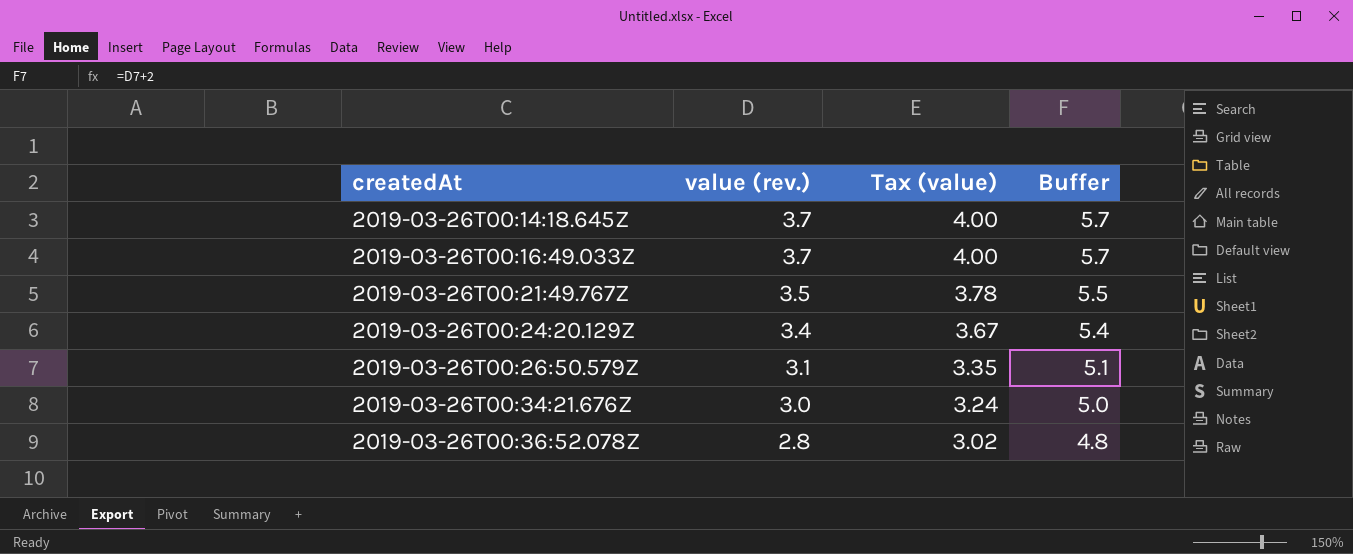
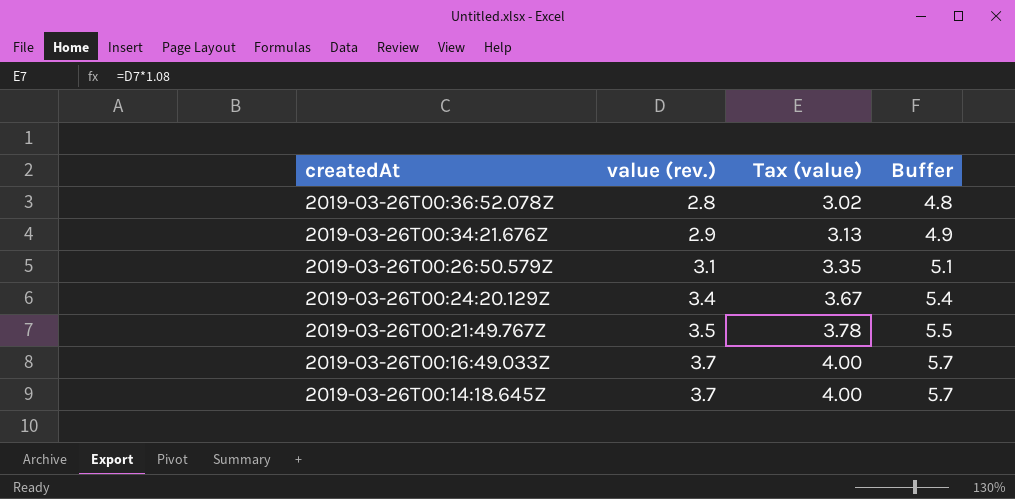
row order: createdAt ascending -> createdAt descending
2019-03-26T00:34:21.676Z | value (rev.): 3.0 -> 2.9
2019-03-26T00:34:21.676Z | Tax (value): 3.24 -> 3.13
2019-03-26T00:34:21.676Z | Buffer: 5.0 -> 4.9

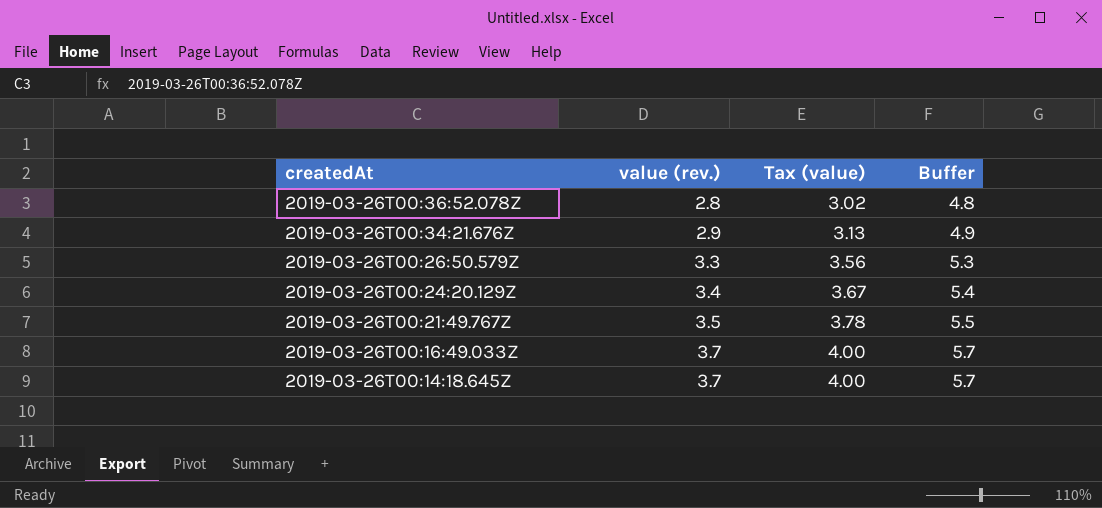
2019-03-26T00:26:50.579Z | value (rev.): 3.1 -> 3.3
2019-03-26T00:26:50.579Z | Tax (value): 3.35 -> 3.56
2019-03-26T00:26:50.579Z | Buffer: 5.1 -> 5.3

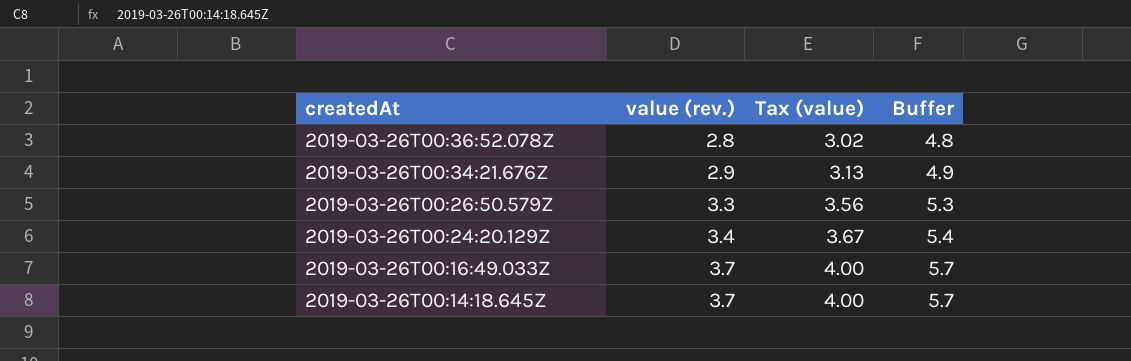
row 2019-03-26T00:21:49.767Z: 3.5 | 3.78 | 5.5 -> none

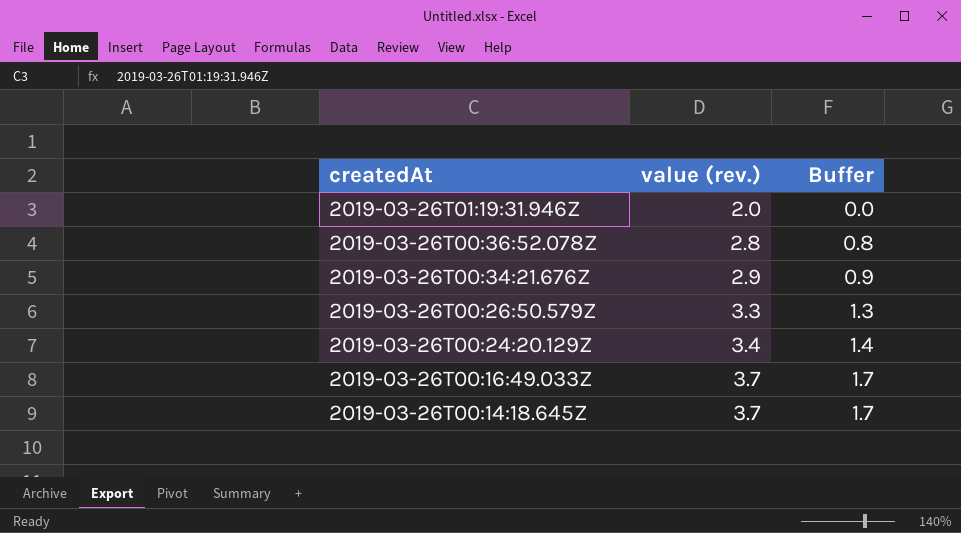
column Tax (value) | formula: [value (rev.)] * 1.08 -> none
column Buffer | formula: [value (rev.)] + 2 -> [value (rev.)] - 2
row 2019-03-26T01:19:31.946Z: none -> 2.0 | 0.0

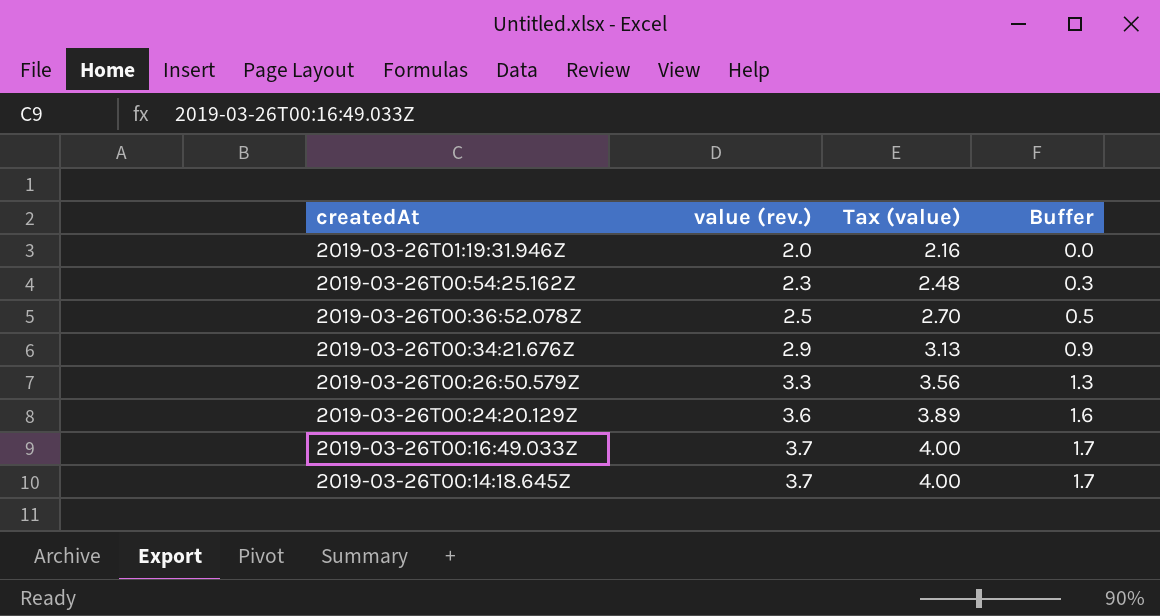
column Tax (value) | formula: none -> [value (rev.)] * 1.08
row 2019-03-26T00:54:25.162Z: none -> 2.3 | 2.48 | 0.3
2019-03-26T00:36:52.078Z | value (rev.): 2.8 -> 2.5
2019-03-26T00:36:52.078Z | Buffer: 0.8 -> 0.5
2019-03-26T00:24:20.129Z | value (rev.): 3.4 -> 3.6
2019-03-26T00:24:20.129Z | Buffer: 1.4 -> 1.6

